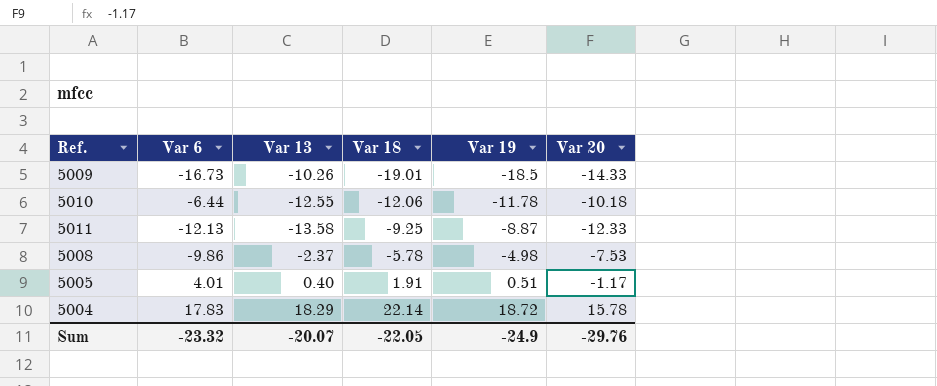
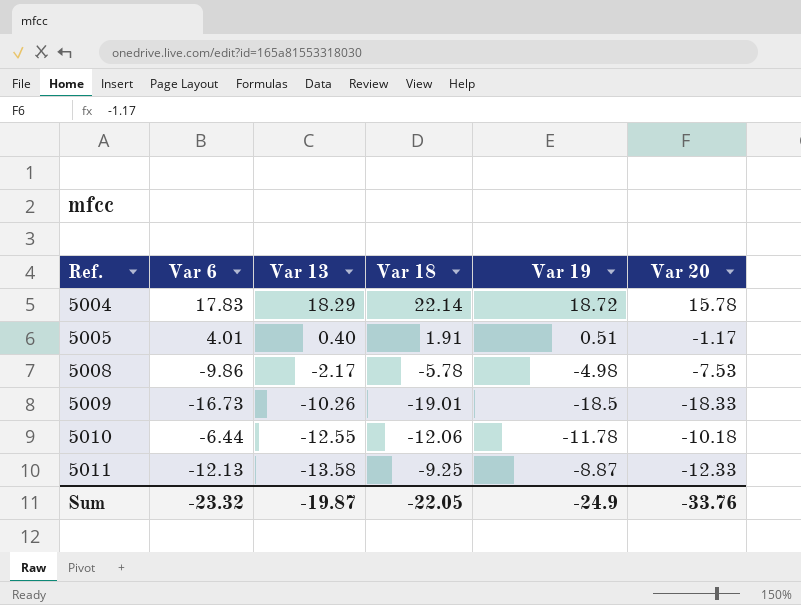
row order: Var 18 ascending -> Ref. ascending
5008 | Var 13: -2.37 -> -2.17
5009 | Var 20: -14.33 -> -18.33
Sum | Var 13: -20.07 -> -19.87
Sum | Var 20: -29.76 -> -33.76

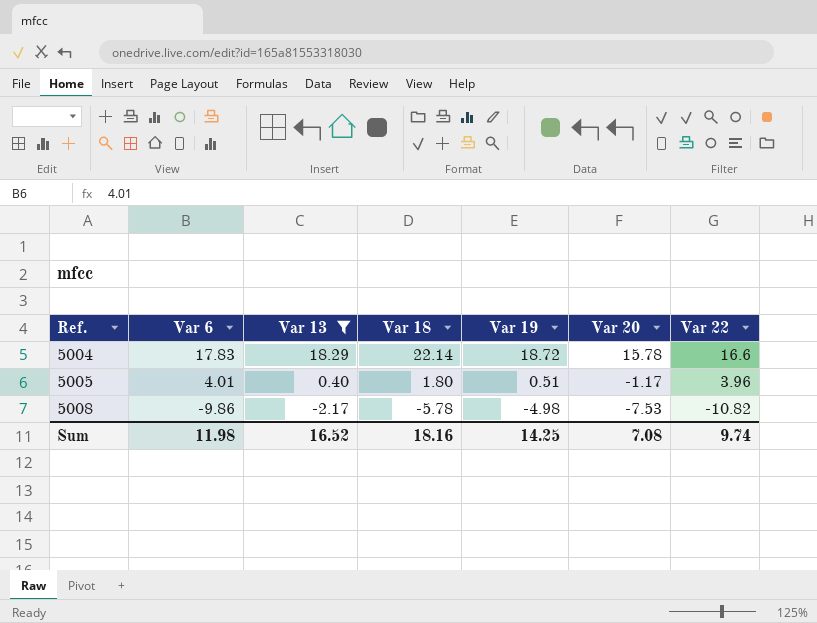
filter: none -> Var 13 >= -2.17
column Var 22 | position: none -> 7
5005 | Var 18: 1.91 -> 1.80
Sum | Var 6: -23.32 -> 11.98
Sum | Var 13: -19.87 -> 16.52
Sum | Var 18: -22.05 -> 18.16
Sum | Var 19: -24.9 -> 14.25
Sum | Var 20: -33.76 -> 7.08

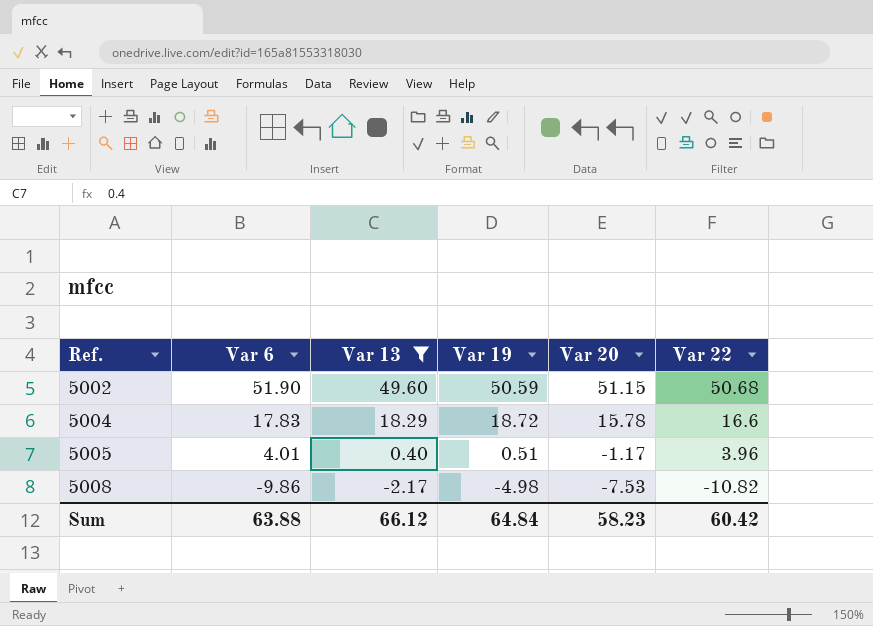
column Var 18 | position: 4 -> none
row 5002: none -> 51.90 | 49.60 | 50.59 | 51.15 | 50.68
Sum | Var 6: 11.98 -> 63.88
Sum | Var 13: 16.52 -> 66.12
Sum | Var 19: 14.25 -> 64.84
Sum | Var 20: 7.08 -> 58.23
Sum | Var 22: 9.74 -> 60.42

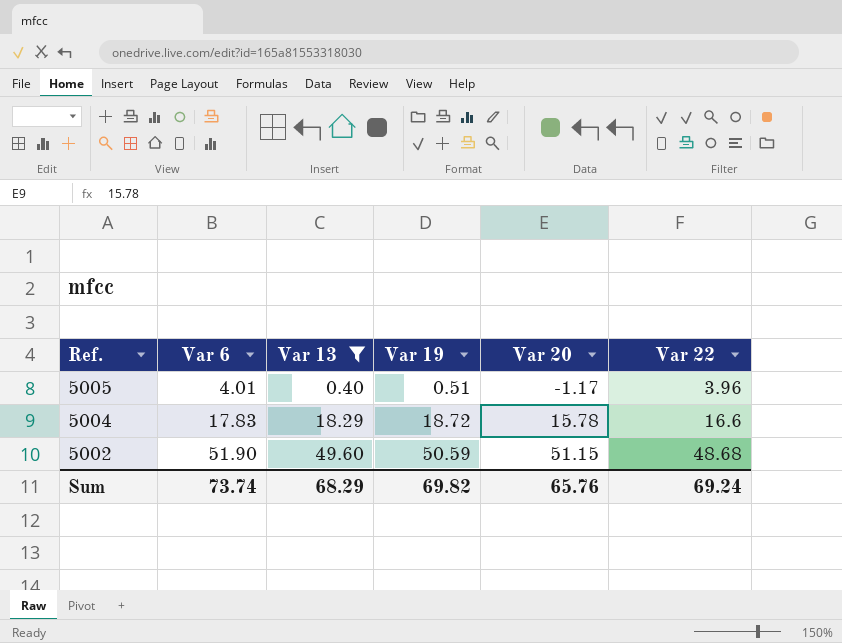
row order: Ref. ascending -> Ref. descending
row 5008: -9.86 | -2.17 | -4.98 | -7.53 | -10.82 -> none
5002 | Var 22: 50.68 -> 48.68
Sum | Var 6: 63.88 -> 73.74
Sum | Var 13: 66.12 -> 68.29
Sum | Var 19: 64.84 -> 69.82
Sum | Var 20: 58.23 -> 65.76
Sum | Var 22: 60.42 -> 69.24

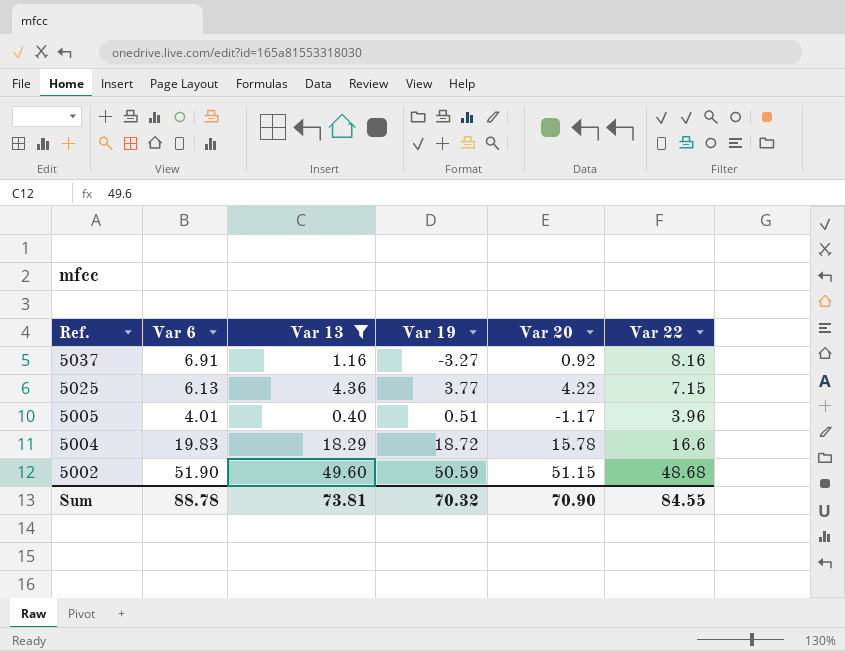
row 5037: none -> 6.91 | 1.16 | -3.27 | 0.92 | 8.16
row 5025: none -> 6.13 | 4.36 | 3.77 | 4.22 | 7.15
5004 | Var 6: 17.83 -> 19.83
Sum | Var 6: 73.74 -> 88.78
Sum | Var 13: 68.29 -> 73.81
Sum | Var 19: 69.82 -> 70.32
Sum | Var 20: 65.76 -> 70.90
Sum | Var 22: 69.24 -> 84.55

